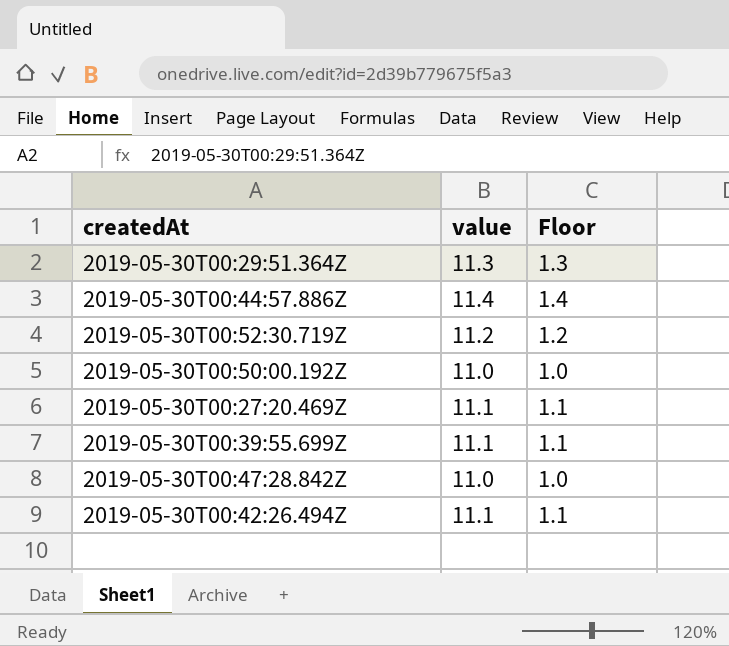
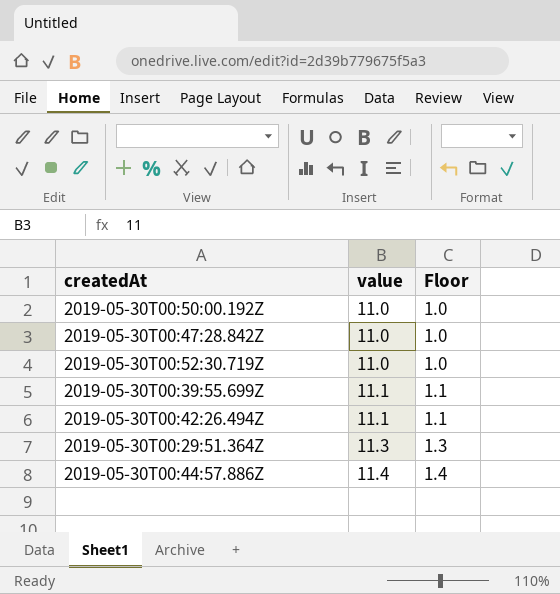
row order: none -> value ascending
row 2019-05-30T00:27:20.469Z: 11.1 | 1.1 -> none
2019-05-30T00:52:30.719Z | value: 11.2 -> 11.0
2019-05-30T00:52:30.719Z | Floor: 1.2 -> 1.0

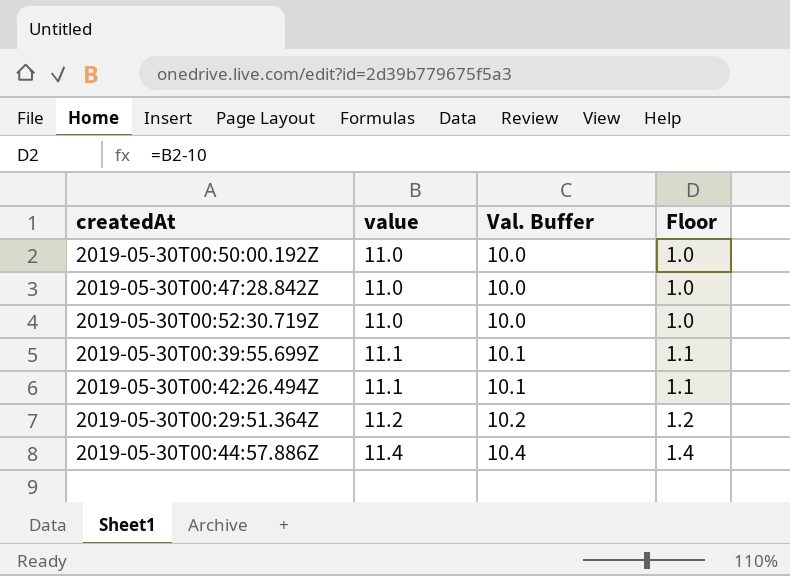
column Val. Buffer | formula: none -> [value] - 1
2019-05-30T00:29:51.364Z | value: 11.3 -> 11.2
2019-05-30T00:29:51.364Z | Floor: 1.3 -> 1.2

